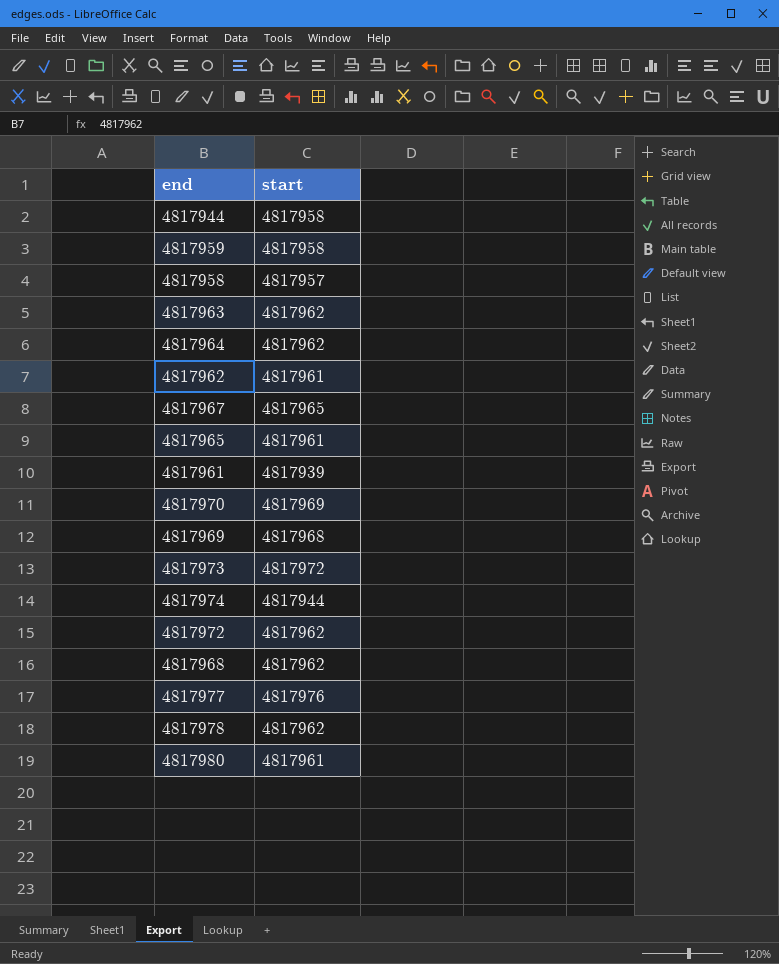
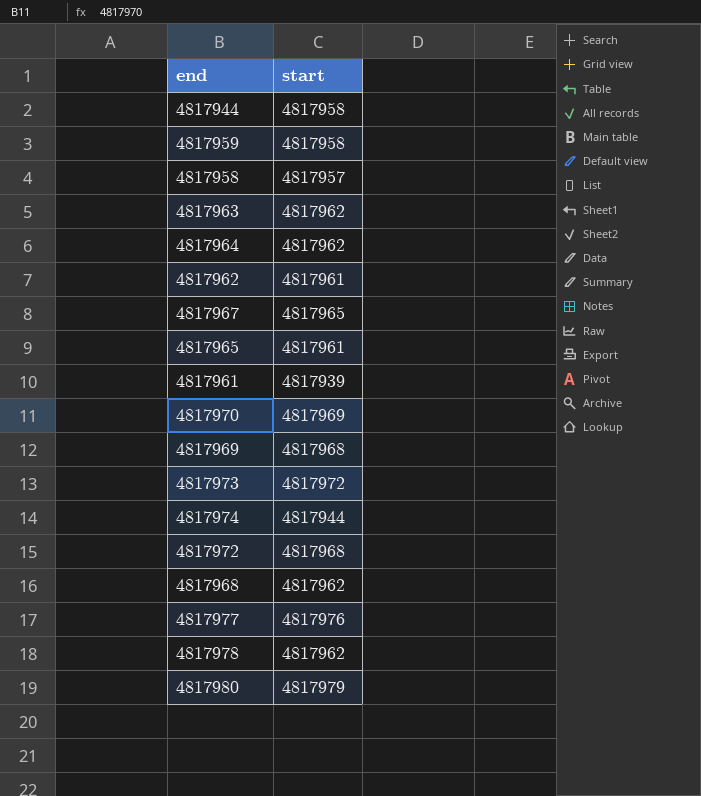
4817972 | start: 4817962 -> 4817968
4817980 | start: 4817961 -> 4817979

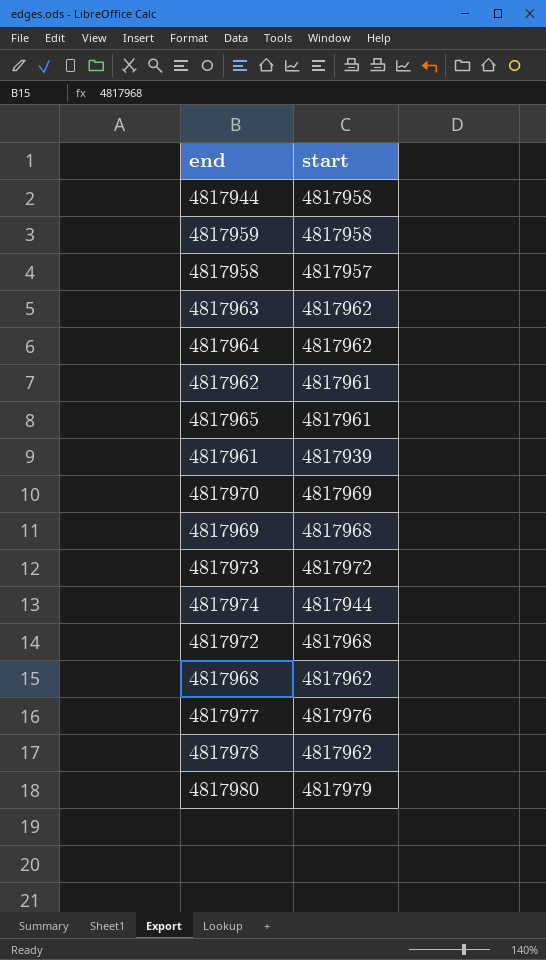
row 4817967: 4817965 -> none

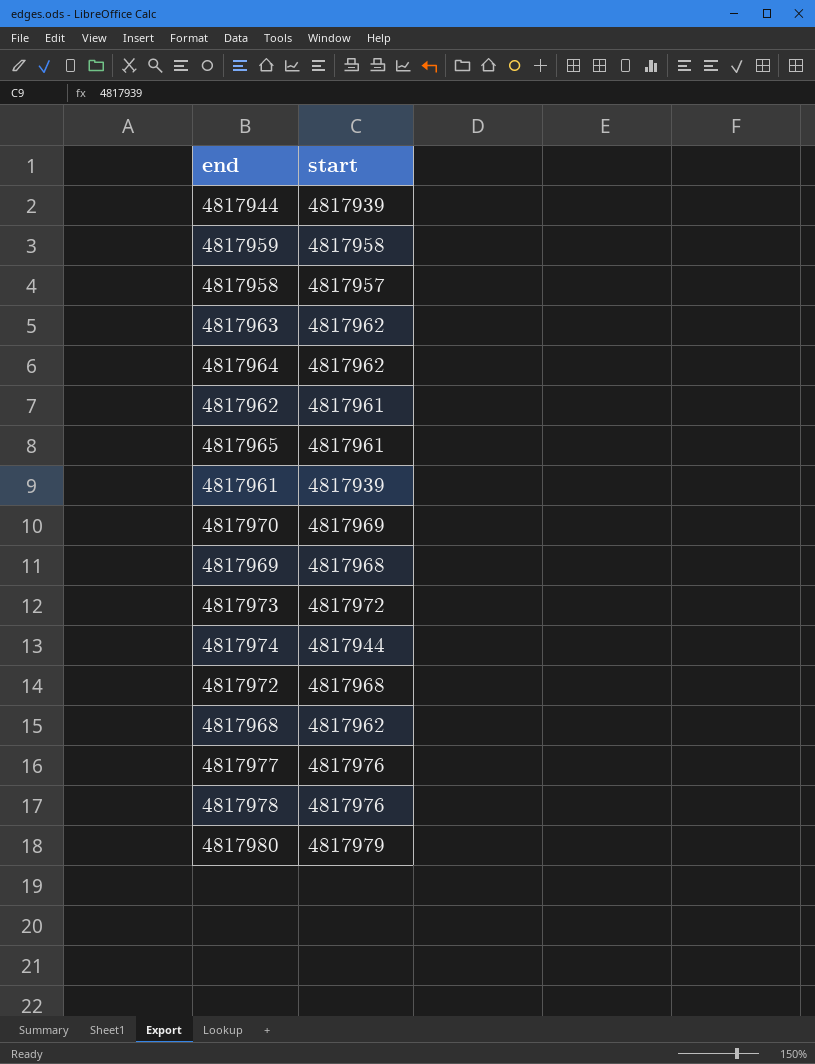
4817944 | start: 4817958 -> 4817939
4817978 | start: 4817962 -> 4817976

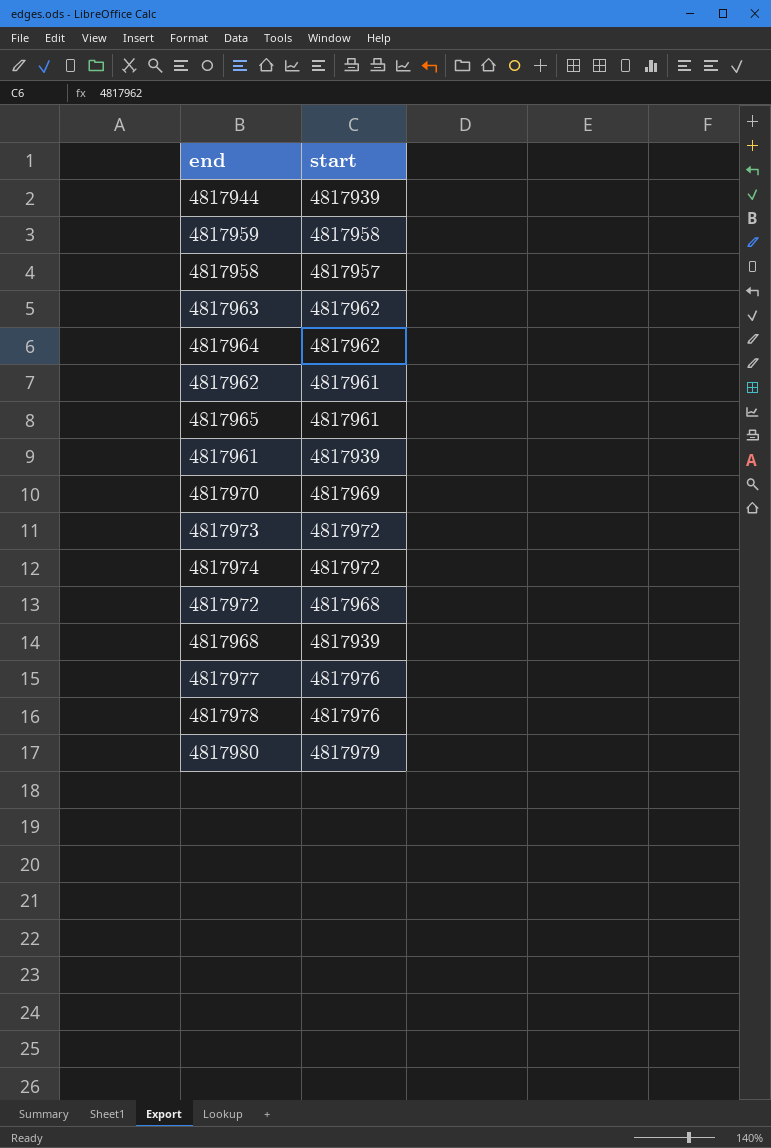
row 4817969: 4817968 -> none
4817974 | start: 4817944 -> 4817972
4817968 | start: 4817962 -> 4817939

